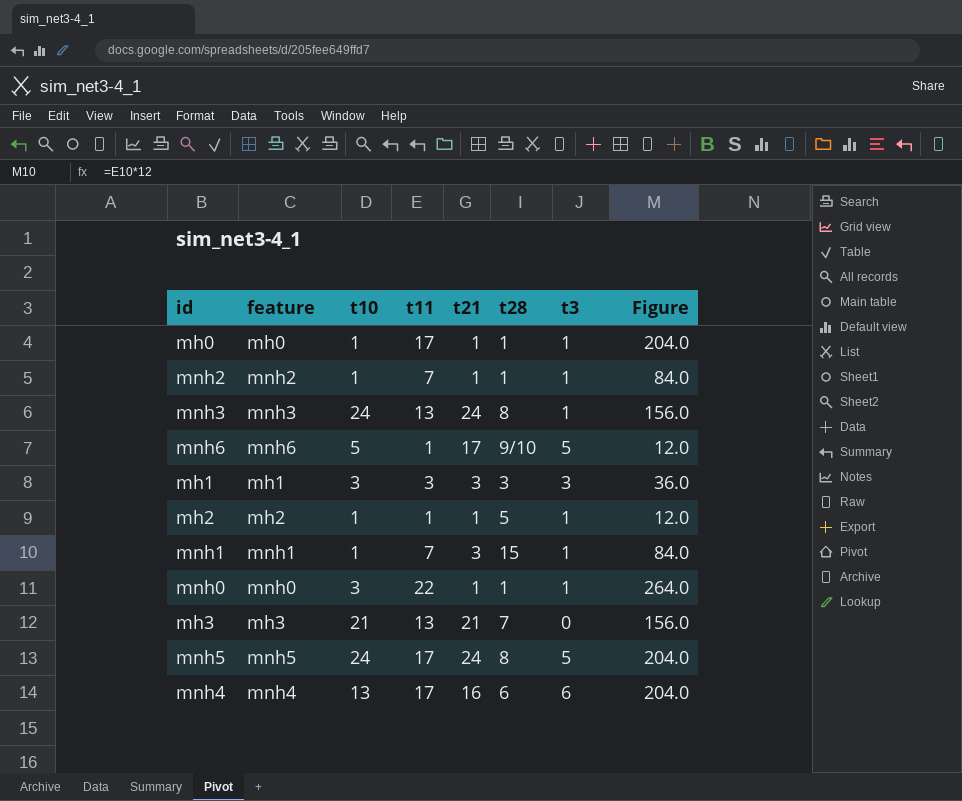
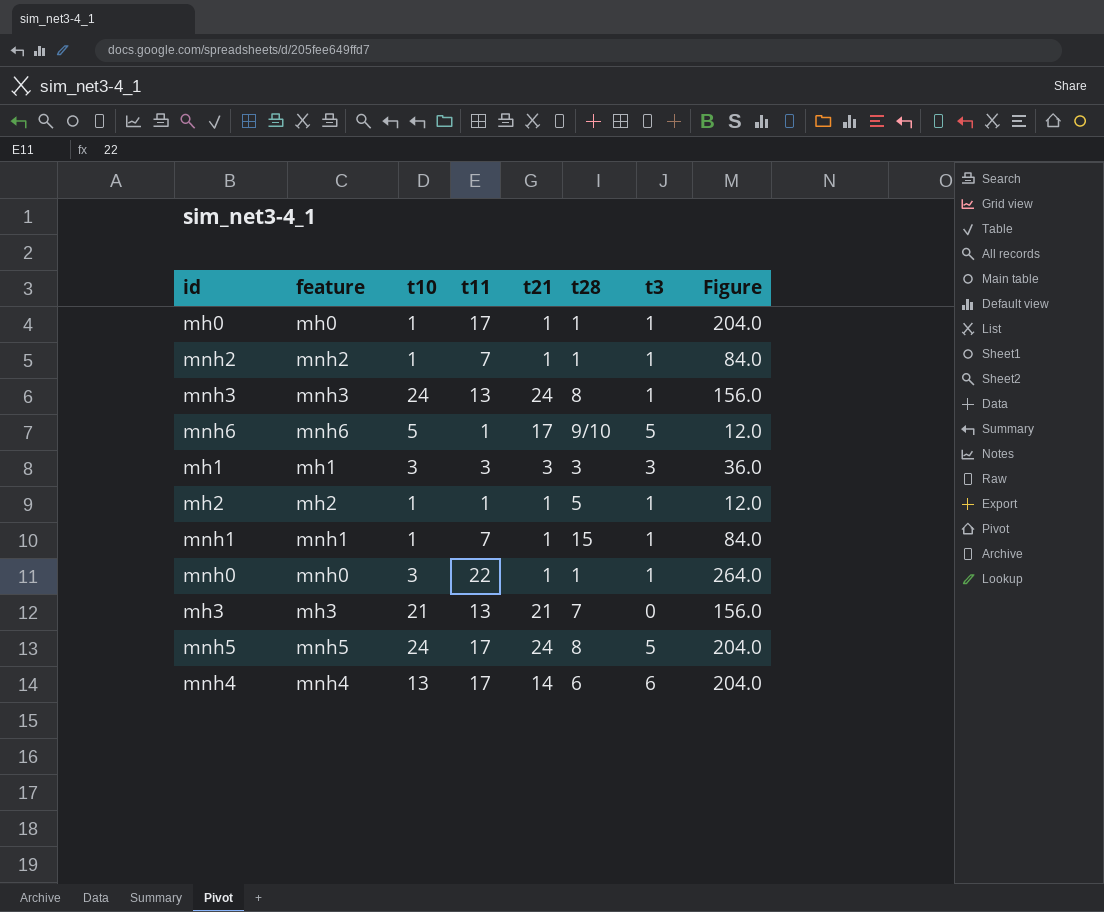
mnh1 | t21: 3 -> 1
mnh4 | t21: 16 -> 14

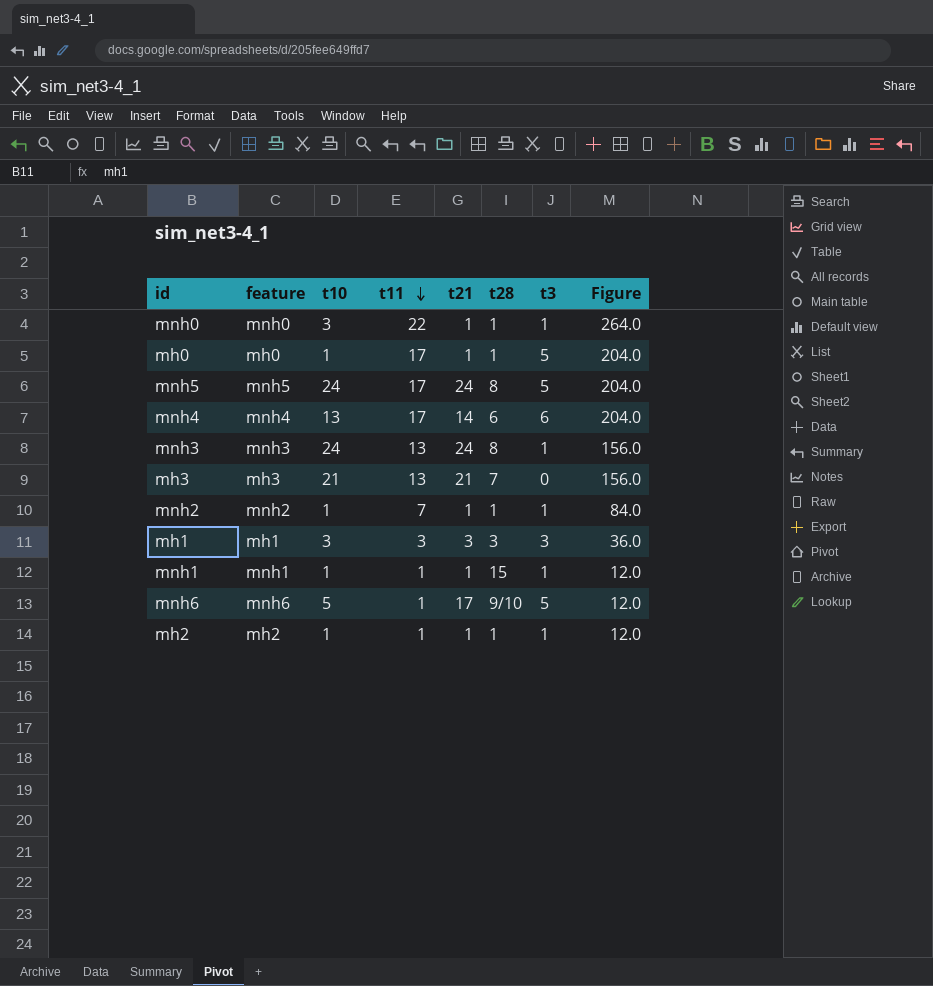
row order: none -> t11 descending
mh0 | t3: 1 -> 5
mnh1 | t11: 7 -> 1
mnh1 | Figure: 84.0 -> 12.0
mh2 | t28: 5 -> 1

